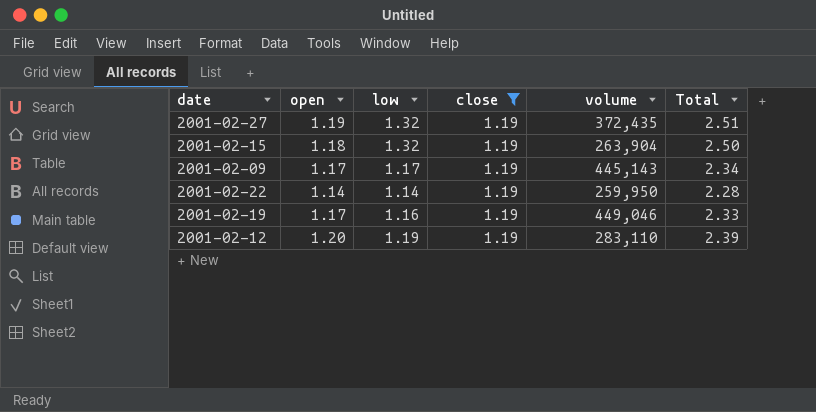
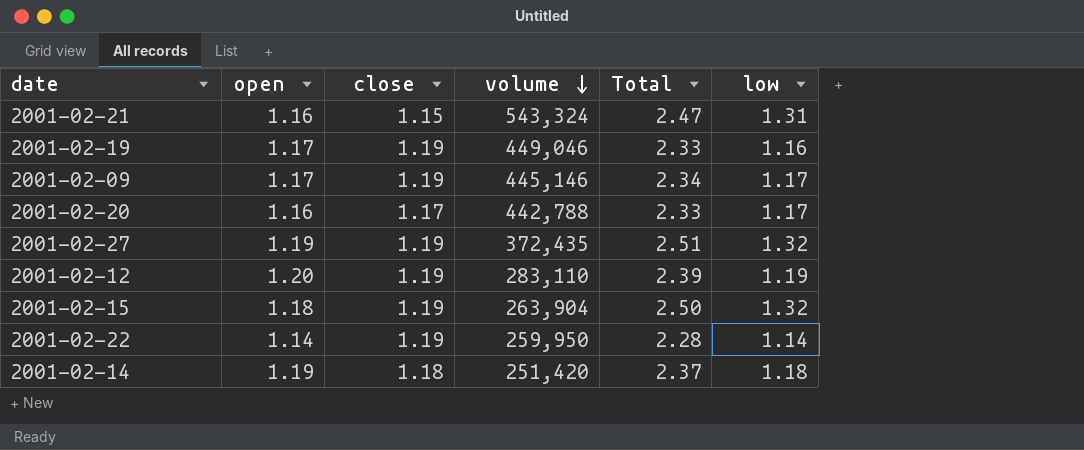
filter: close = 1.19 -> none
row order: none -> volume descending
column low | position: 3 -> 6
2001-02-09 | volume: 445,143 -> 445,146

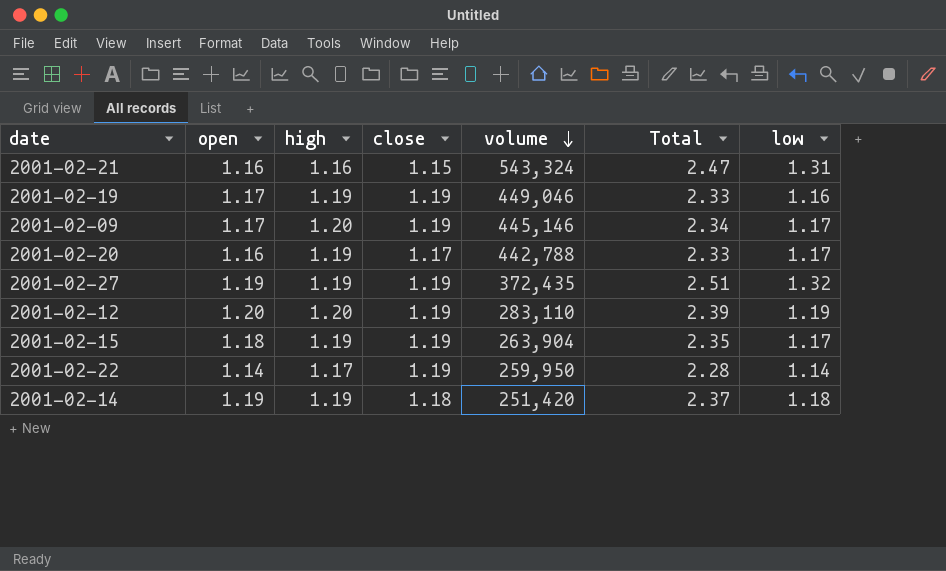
column high | position: none -> 3
2001-02-15 | Total: 2.50 -> 2.35
2001-02-15 | low: 1.32 -> 1.17

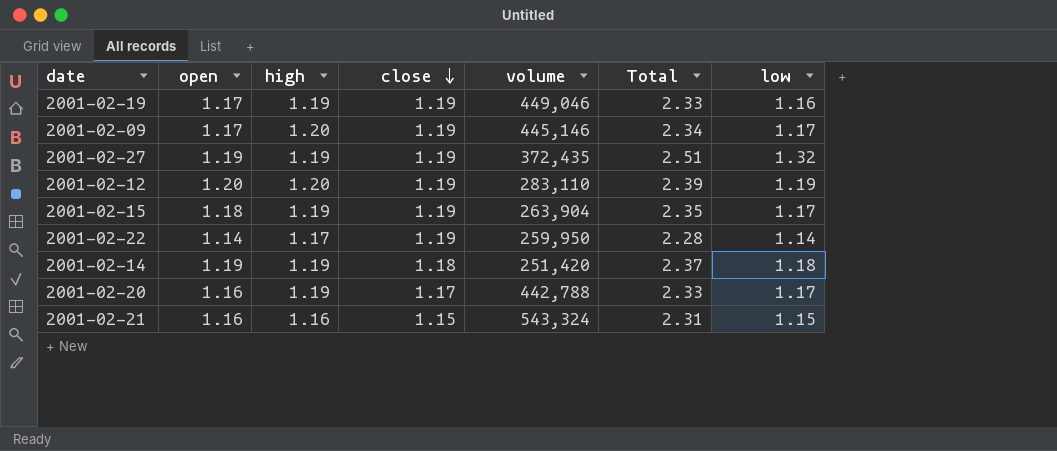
row order: volume descending -> close descending
2001-02-21 | Total: 2.47 -> 2.31
2001-02-21 | low: 1.31 -> 1.15

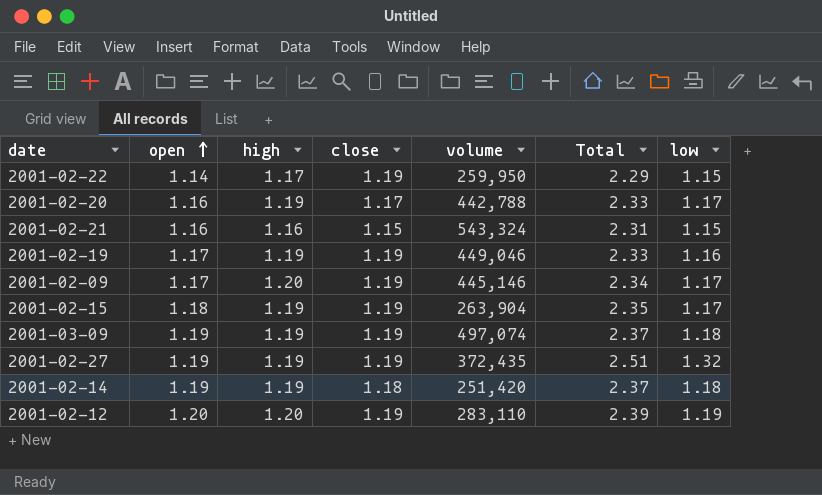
row order: close descending -> open ascending
2001-02-22 | Total: 2.28 -> 2.29
2001-02-22 | low: 1.14 -> 1.15
row 2001-03-09: none -> 1.19 | 1.19 | 1.19 | 497,074 | 2.37 | 1.18

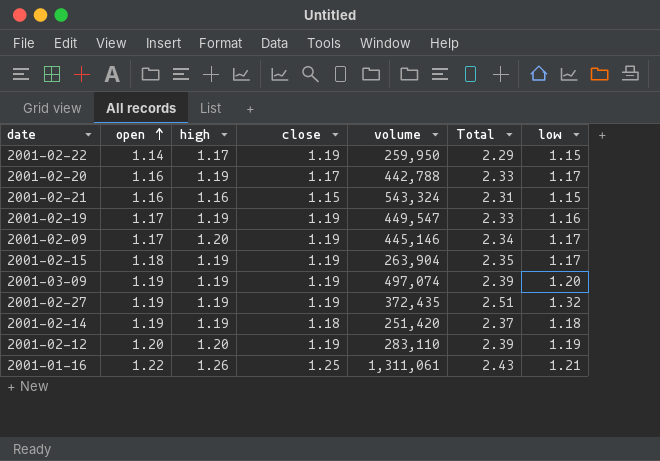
2001-02-19 | volume: 449,046 -> 449,547
2001-03-09 | Total: 2.37 -> 2.39
2001-03-09 | low: 1.18 -> 1.20
row 2001-01-16: none -> 1.22 | 1.26 | 1.25 | 1,311,061 | 2.43 | 1.21

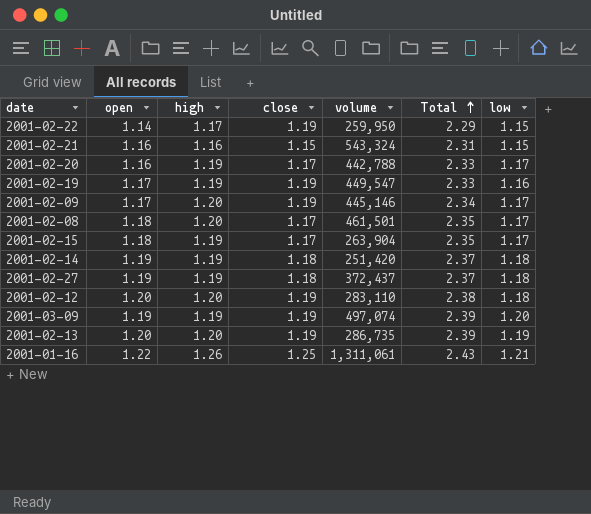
row order: open ascending -> Total ascending
row 2001-02-08: none -> 1.18 | 1.20 | 1.17 | 461,501 | 2.35 | 1.17
2001-02-15 | close: 1.19 -> 1.17
2001-02-27 | close: 1.19 -> 1.18
2001-02-27 | volume: 372,435 -> 372,437
2001-02-27 | Total: 2.51 -> 2.37
2001-02-27 | low: 1.32 -> 1.18
2001-02-12 | Total: 2.39 -> 2.38
2001-02-12 | low: 1.19 -> 1.18
row 2001-02-13: none -> 1.20 | 1.20 | 1.19 | 286,735 | 2.39 | 1.19

